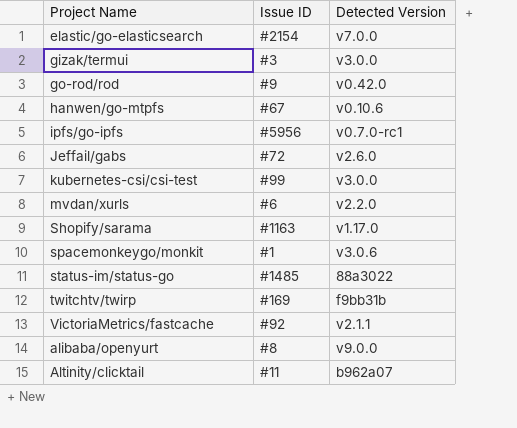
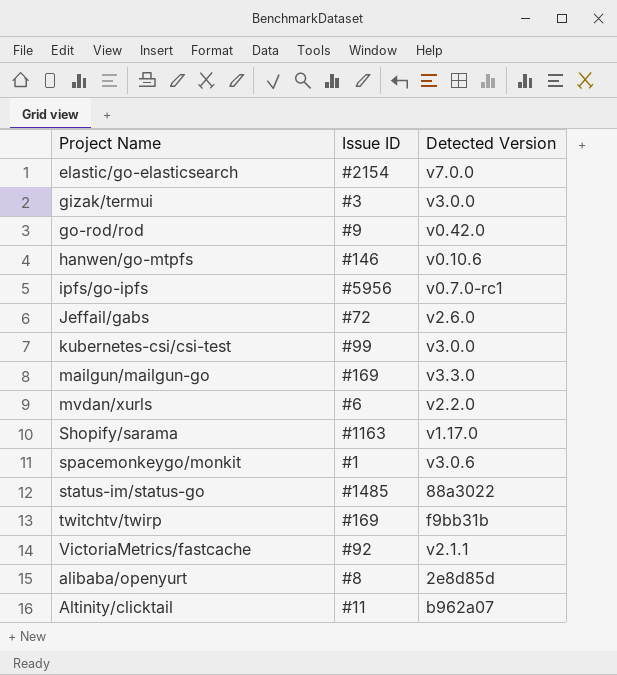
hanwen/go-mtpfs | Issue ID: #67 -> #146
row mailgun/mailgun-go: none -> #169 | v3.3.0
alibaba/openyurt | Detected Version: v9.0.0 -> 2e8d85d

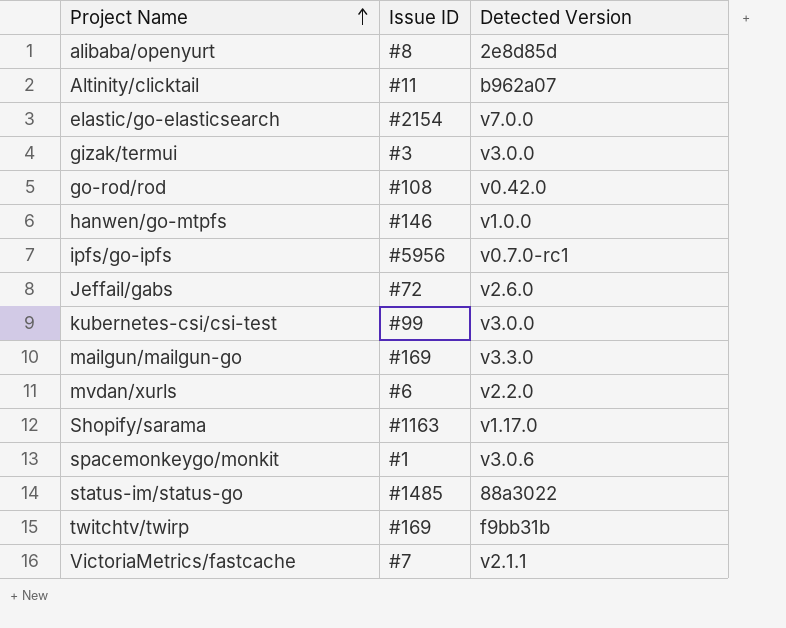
row order: none -> Project Name ascending
go-rod/rod | Issue ID: #9 -> #108
hanwen/go-mtpfs | Detected Version: v0.10.6 -> v1.0.0
VictoriaMetrics/fastcache | Issue ID: #92 -> #7

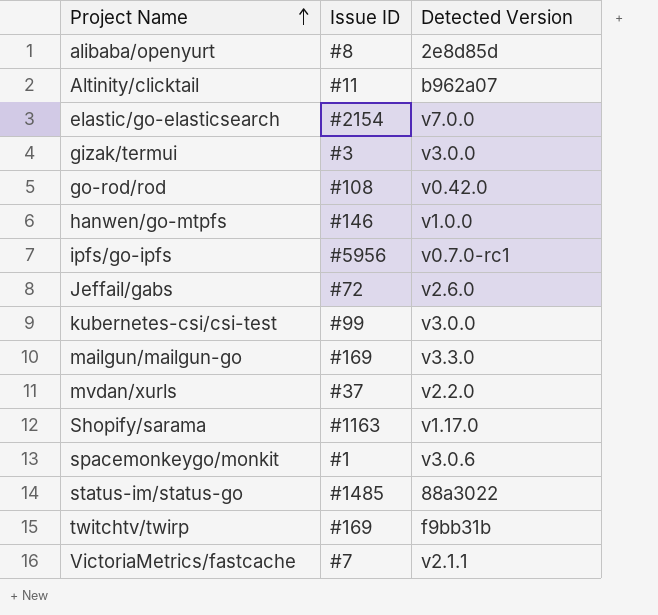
mvdan/xurls | Issue ID: #6 -> #37

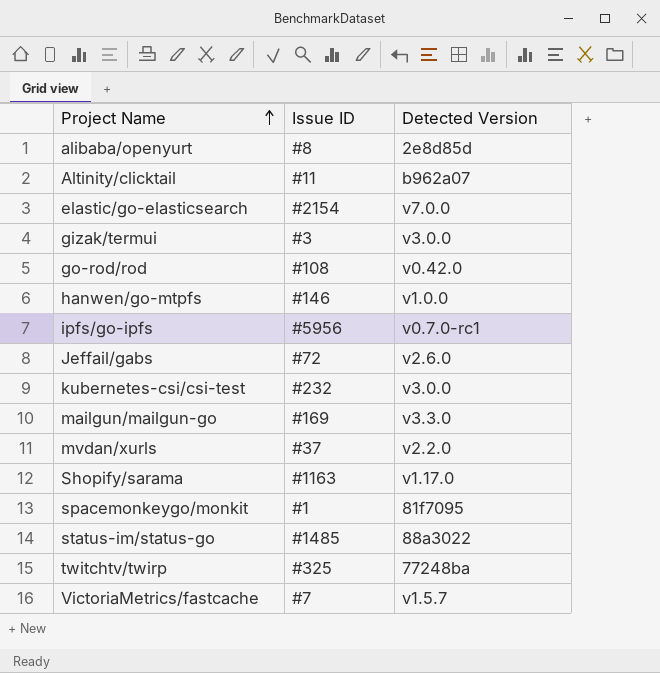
kubernetes-csi/csi-test | Issue ID: #99 -> #232
spacemonkeygo/monkit | Detected Version: v3.0.6 -> 81f7095
twitchtv/twirp | Issue ID: #169 -> #325
twitchtv/twirp | Detected Version: f9bb31b -> 77248ba
VictoriaMetrics/fastcache | Detected Version: v2.1.1 -> v1.5.7

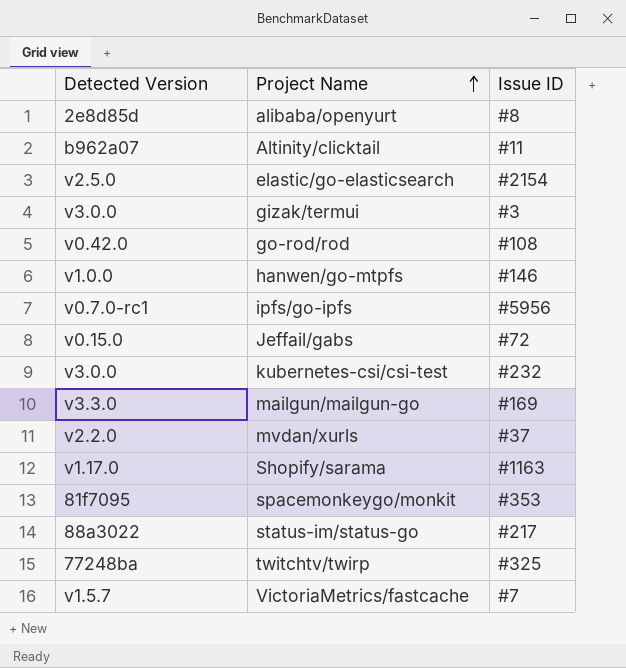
column Detected Version | position: 3 -> 1
elastic/go-elasticsearch | Detected Version: v7.0.0 -> v2.5.0
Jeffail/gabs | Detected Version: v2.6.0 -> v0.15.0
spacemonkeygo/monkit | Issue ID: #1 -> #353
status-im/status-go | Issue ID: #1485 -> #217

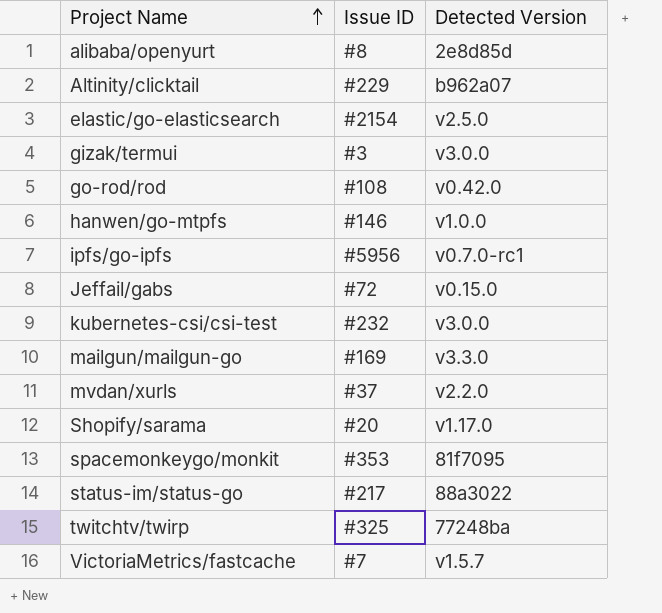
column Detected Version | position: 1 -> 3
Altinity/clicktail | Issue ID: #11 -> #229
Shopify/sarama | Issue ID: #1163 -> #20

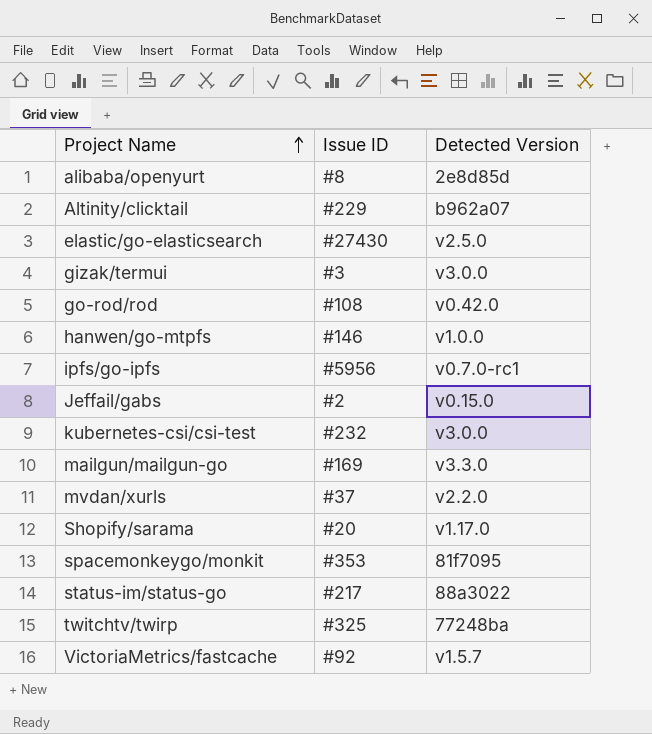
elastic/go-elasticsearch | Issue ID: #2154 -> #27430
Jeffail/gabs | Issue ID: #72 -> #2
VictoriaMetrics/fastcache | Issue ID: #7 -> #92

